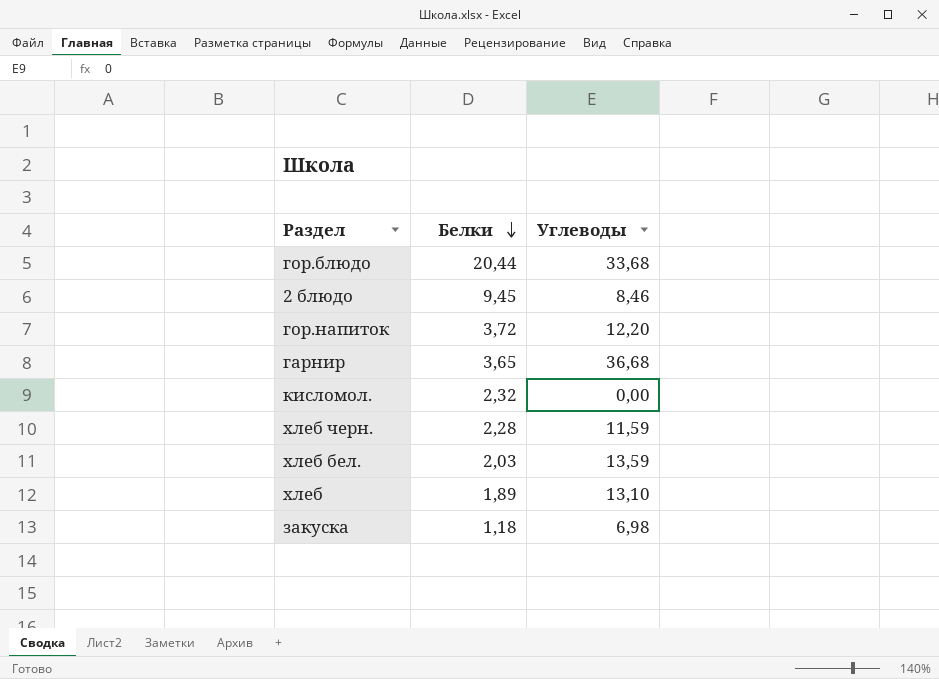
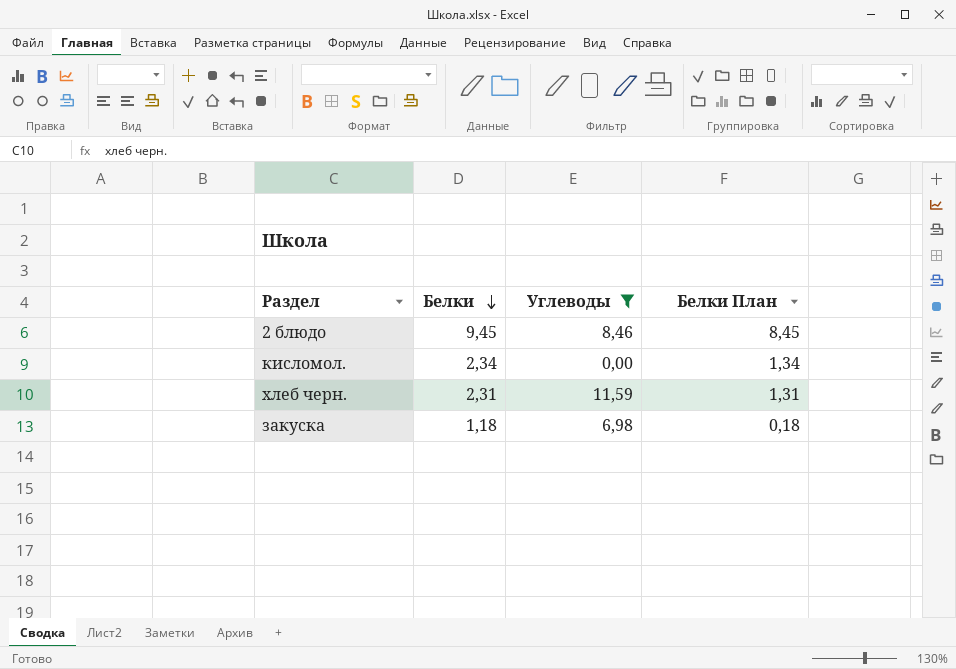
filter: none -> Углеводы <= 11,59
column Белки План | formula: none -> [Белки] - 1
кисломол. | Белки: 2,32 -> 2,34
хлеб черн. | Белки: 2,28 -> 2,31

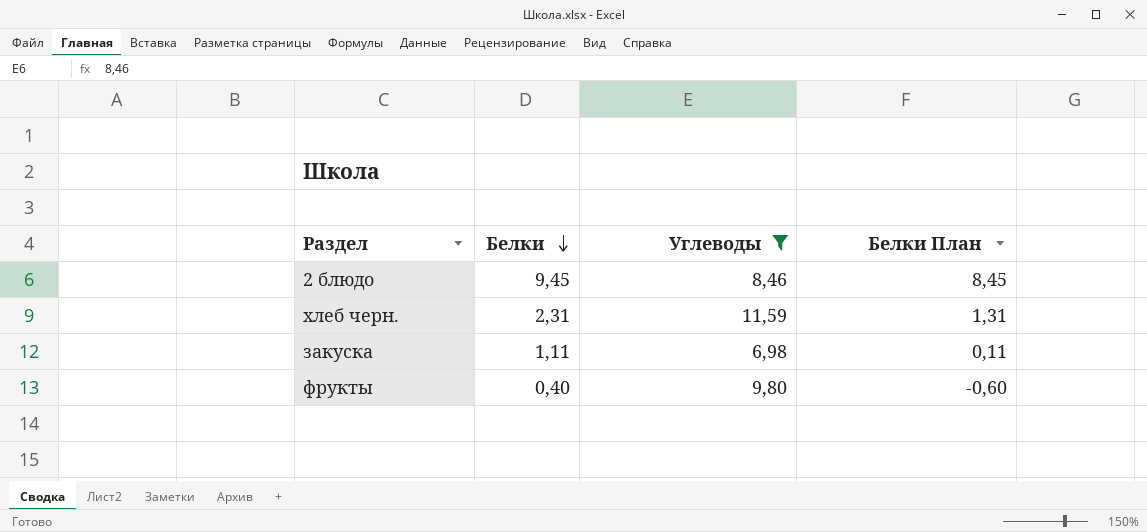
row кисломол.: 2,34 | 0,00 | 1,34 -> none
закуска | Белки: 1,18 -> 1,11
закуска | Белки План: 0,18 -> 0,11
row фрукты: none -> 0,40 | 9,80 | -0,60

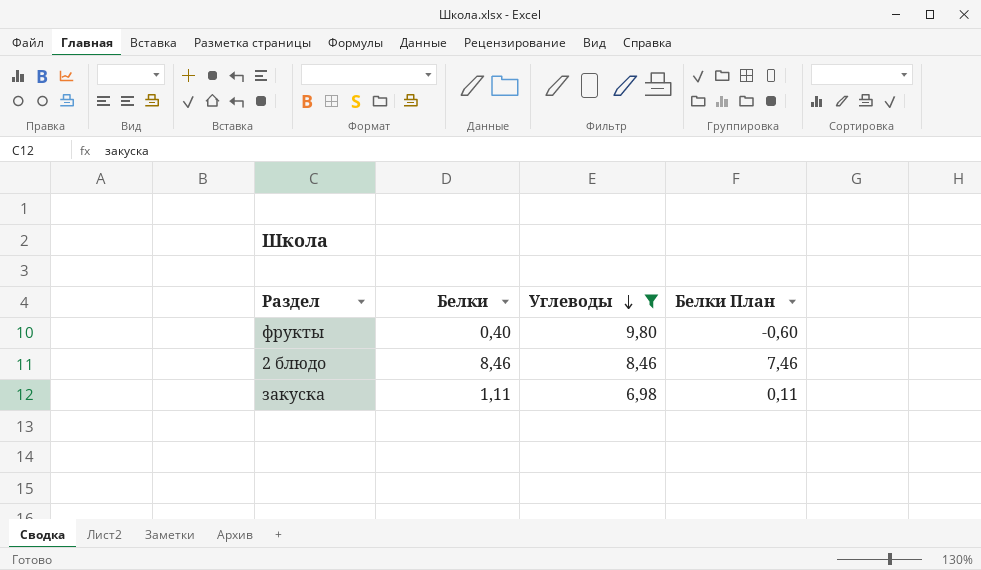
row order: Белки descending -> Углеводы descending
row хлеб черн.: 2,31 | 11,59 | 1,31 -> none
2 блюдо | Белки: 9,45 -> 8,46
2 блюдо | Белки План: 8,45 -> 7,46

